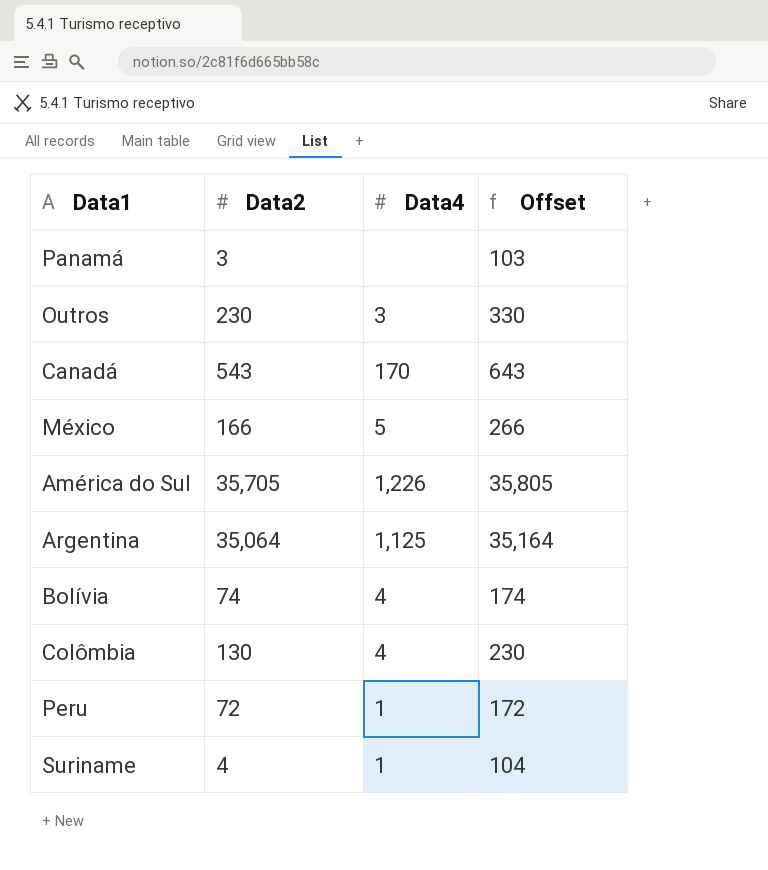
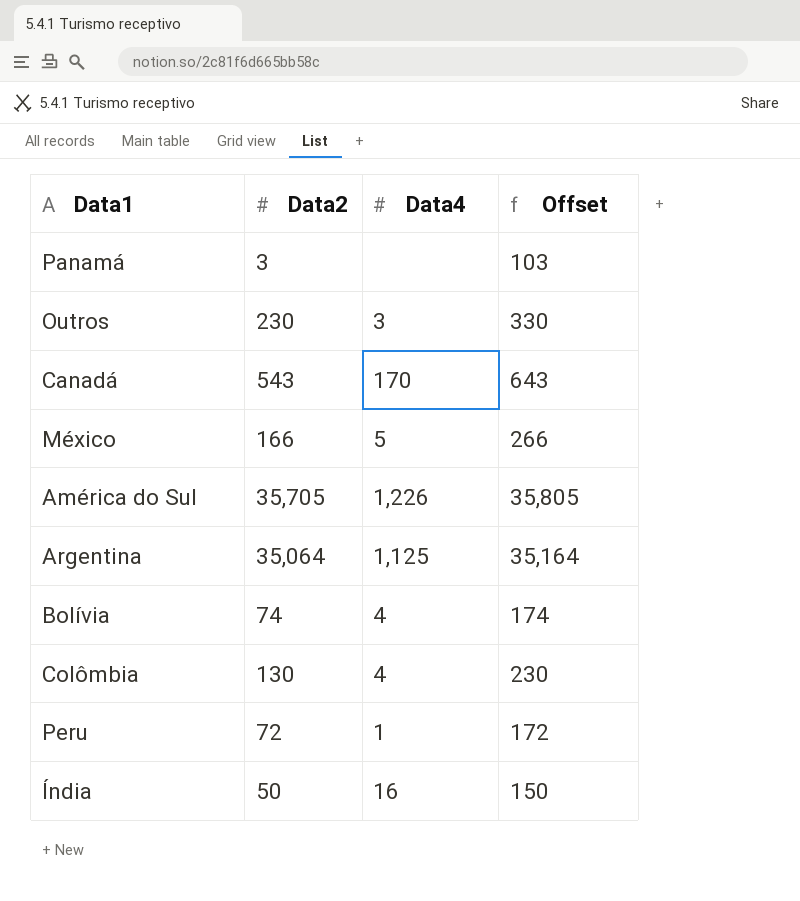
row Suriname: 4 | 1 | 104 -> none
row Índia: none -> 50 | 16 | 150

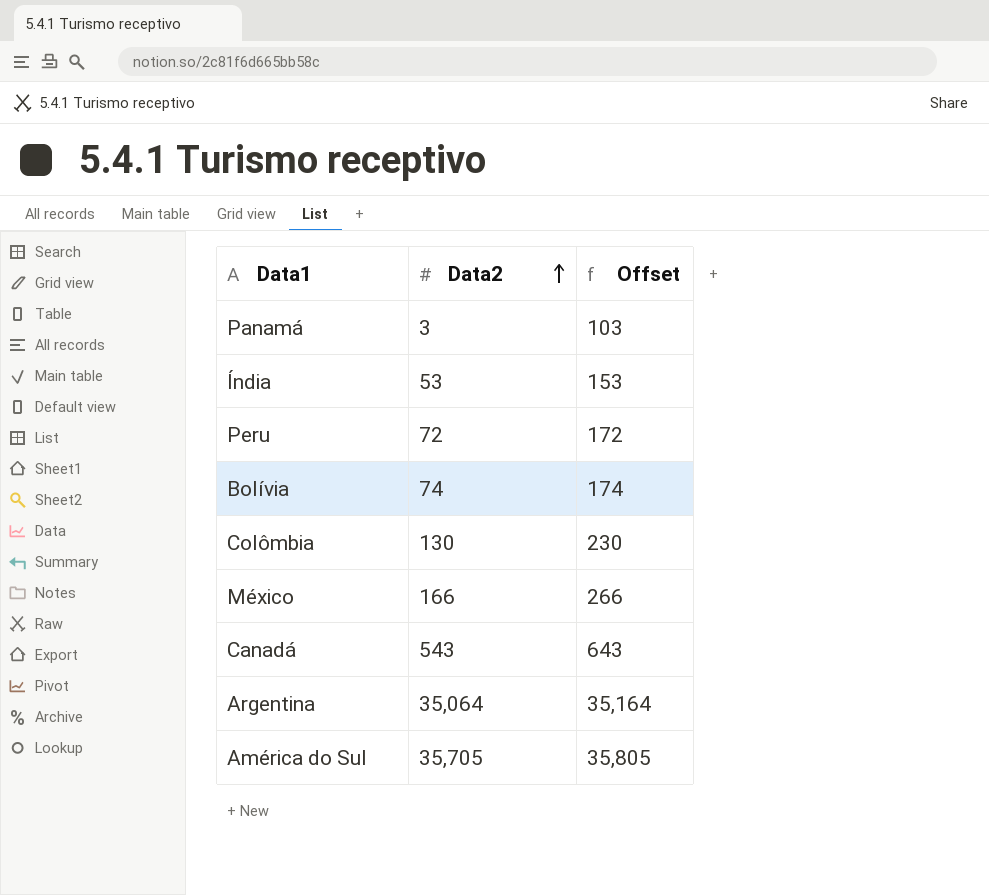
row order: none -> Data2 ascending
column Data4 | position: 3 -> none
row Outros: 230 | 3 | 330 -> none
Índia | Data2: 50 -> 53
Índia | Offset: 150 -> 153

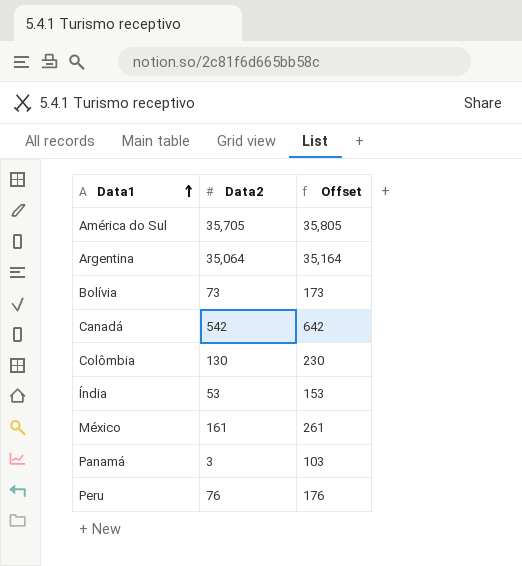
row order: Data2 ascending -> Data1 ascending
Bolívia | Data2: 74 -> 73
Bolívia | Offset: 174 -> 173
Canadá | Data2: 543 -> 542
Canadá | Offset: 643 -> 642
México | Data2: 166 -> 161
México | Offset: 266 -> 261
Peru | Data2: 72 -> 76
Peru | Offset: 172 -> 176

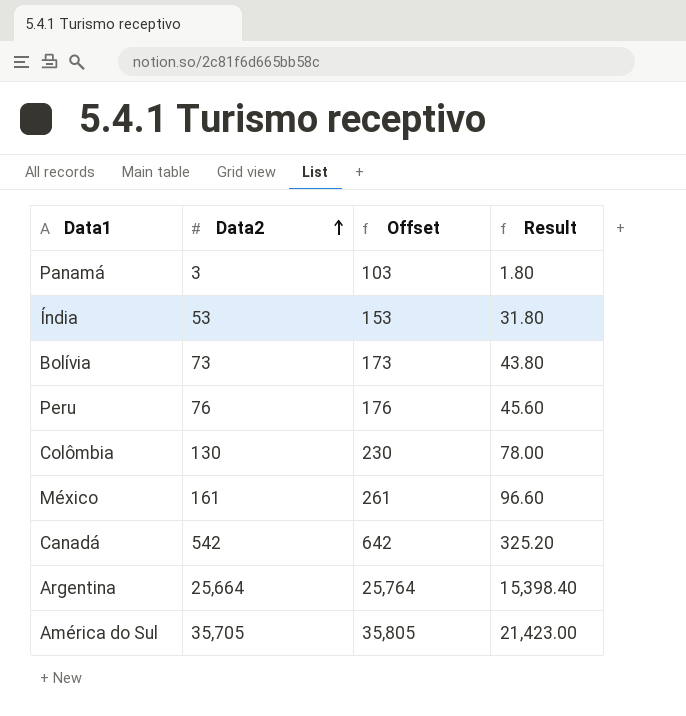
row order: Data1 ascending -> Data2 ascending
column Result | formula: none -> [Data2] * 0.6
Argentina | Data2: 35,064 -> 25,664
Argentina | Offset: 35,164 -> 25,764

